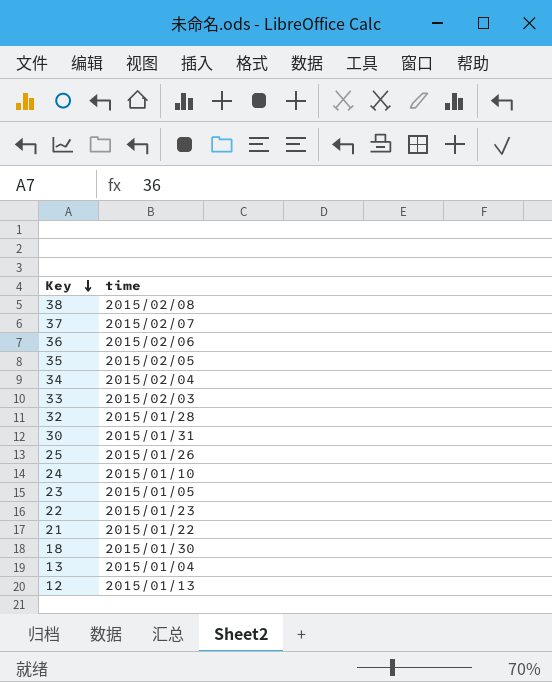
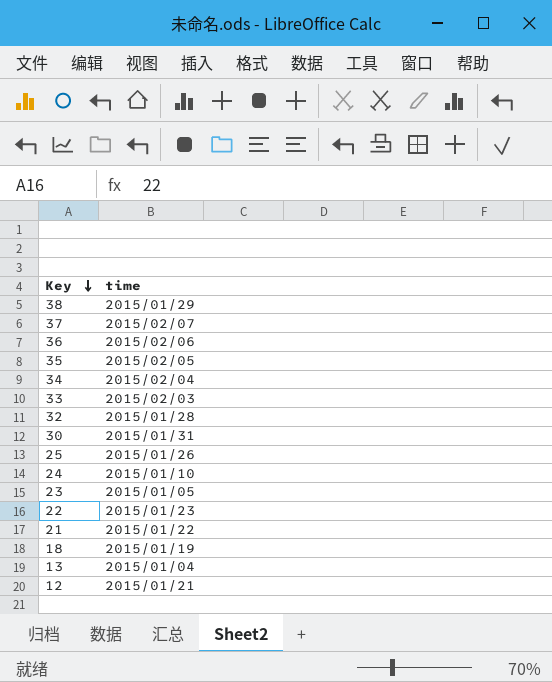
38 | time: 2015/02/08 -> 2015/01/29
18 | time: 2015/01/30 -> 2015/01/19
12 | time: 2015/01/13 -> 2015/01/21

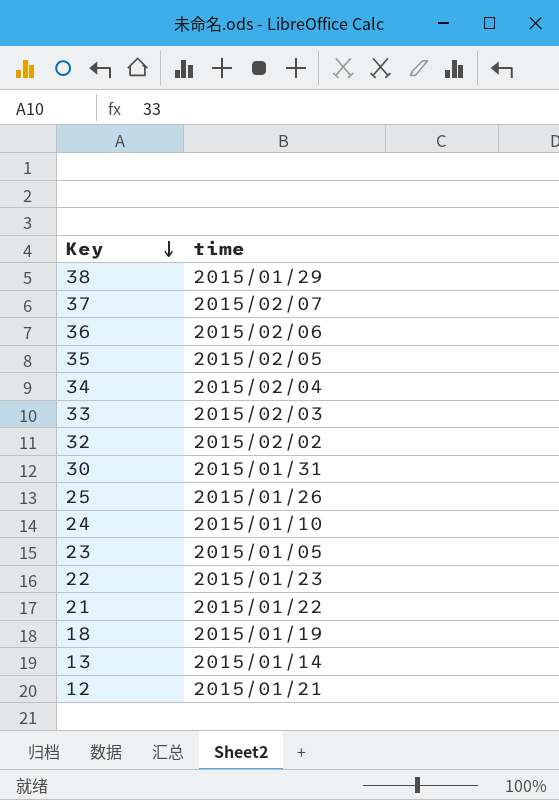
32 | time: 2015/01/28 -> 2015/02/02
13 | time: 2015/01/04 -> 2015/01/14

